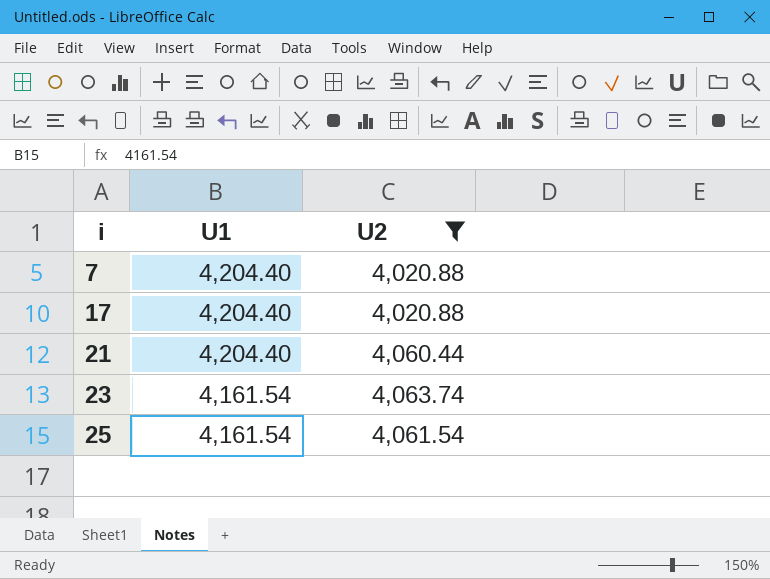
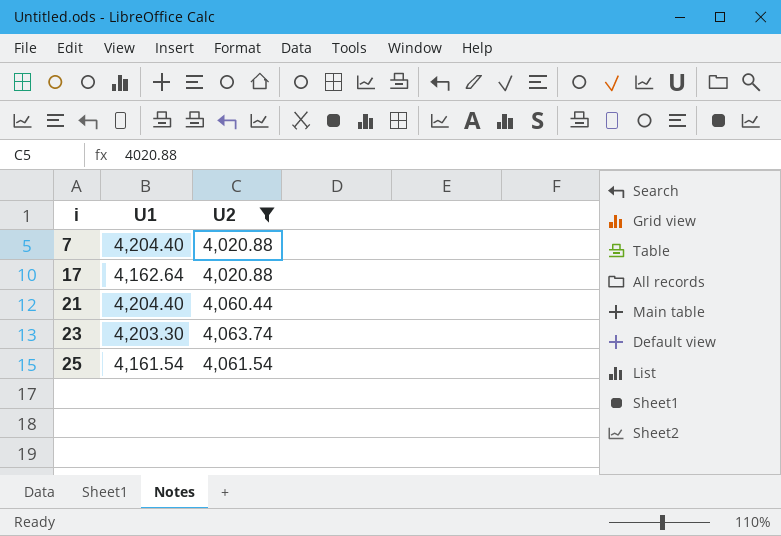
17 | U1: 4,204.40 -> 4,162.64
23 | U1: 4,161.54 -> 4,203.30

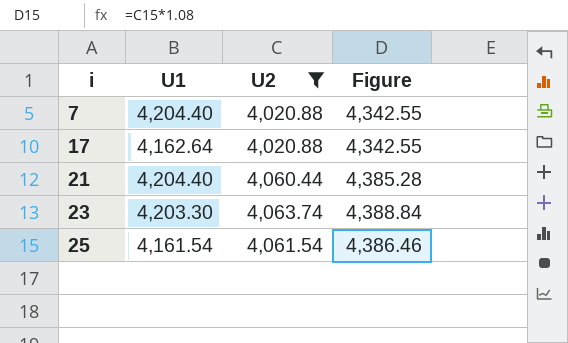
column Figure | formula: none -> [U2] * 1.08

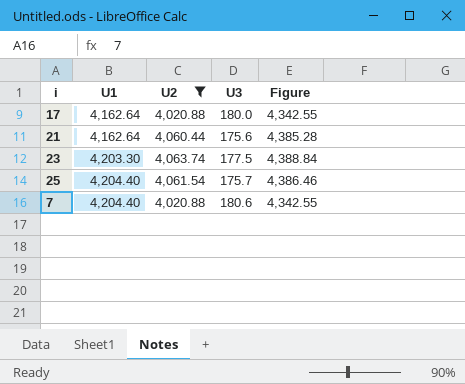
row order: i ascending -> U1 ascending
column U3 | position: none -> 4
21 | U1: 4,204.40 -> 4,162.64
25 | U1: 4,161.54 -> 4,204.40

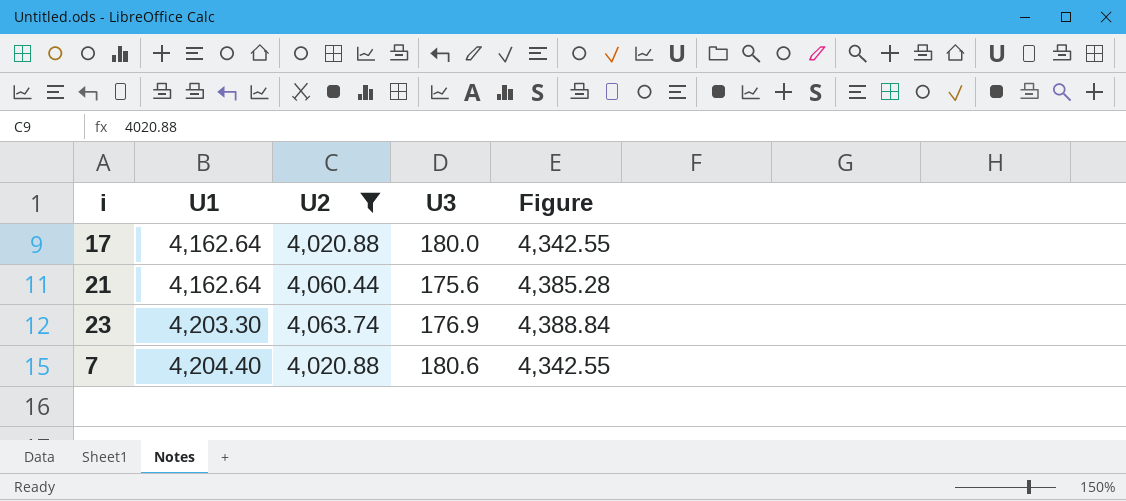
row 25: 4,204.40 | 4,061.54 | 175.7 | 4,386.46 -> none
23 | U3: 177.5 -> 176.9

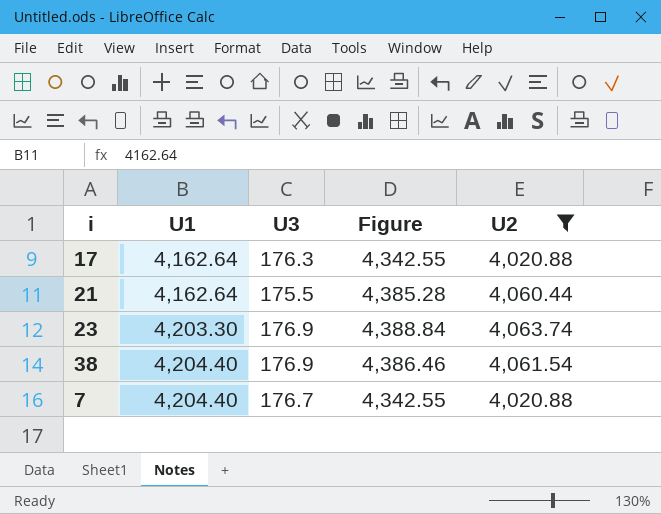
column U2 | position: 3 -> 5
17 | U3: 180.0 -> 176.3
21 | U3: 175.6 -> 175.5
row 38: none -> 4,204.40 | 176.9 | 4,386.46 | 4,061.54
7 | U3: 180.6 -> 176.7

